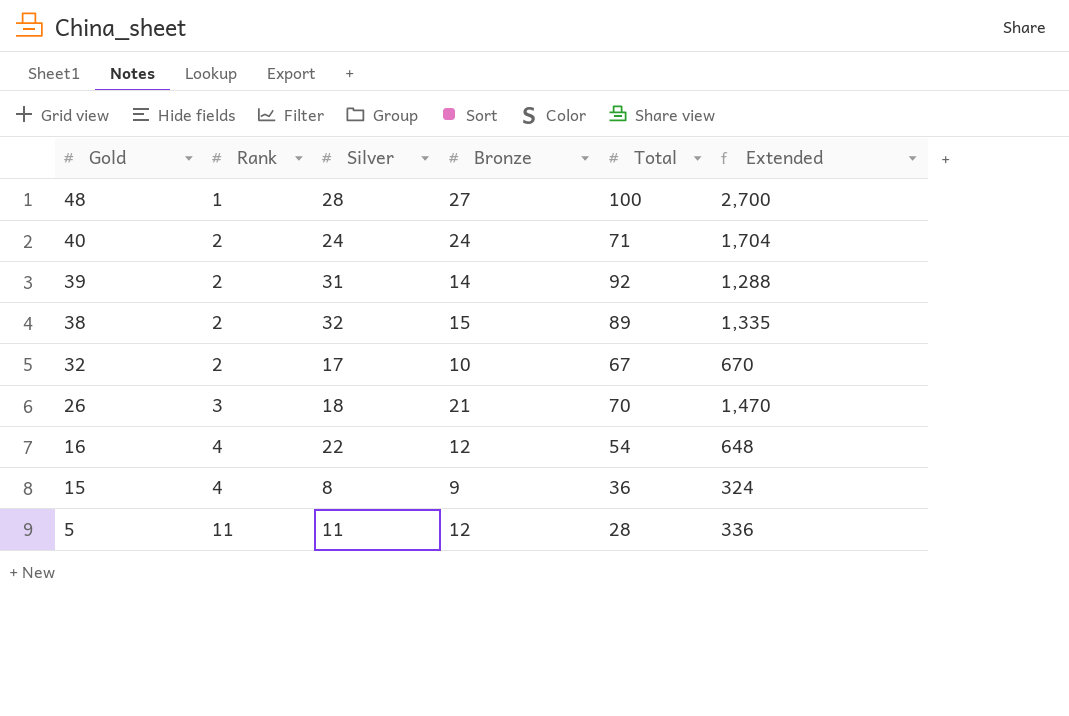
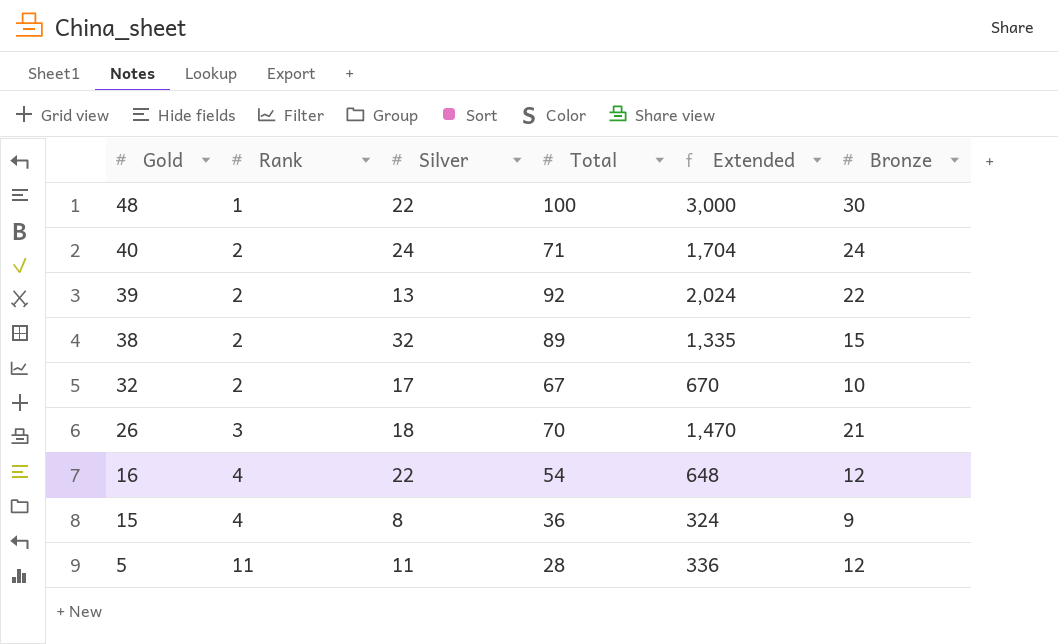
column Bronze | position: 4 -> 6
48 | Silver: 28 -> 22
48 | Extended: 2,700 -> 3,000
48 | Bronze: 27 -> 30
39 | Silver: 31 -> 13
39 | Extended: 1,288 -> 2,024
39 | Bronze: 14 -> 22

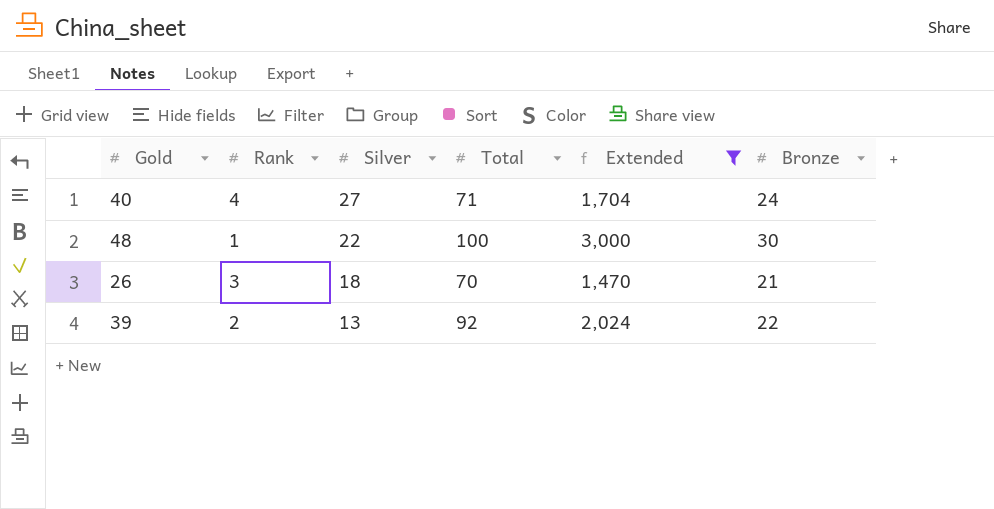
filter: none -> Extended >= 1,470
row order: Gold descending -> Silver descending
40 | Rank: 2 -> 4
40 | Silver: 24 -> 27

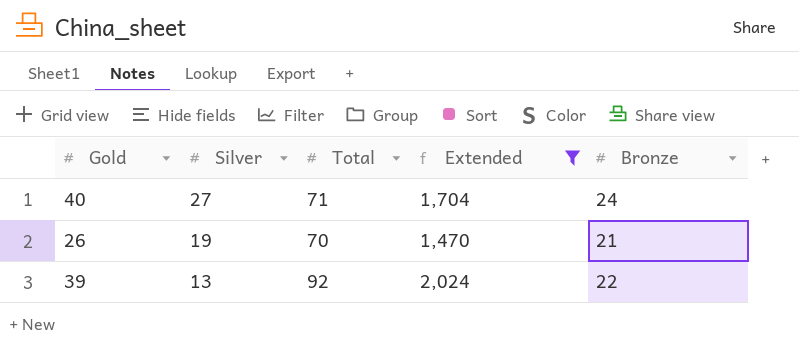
column Rank | position: 2 -> none
row 48: 1 | 22 | 100 | 3,000 | 30 -> none
26 | Silver: 18 -> 19

